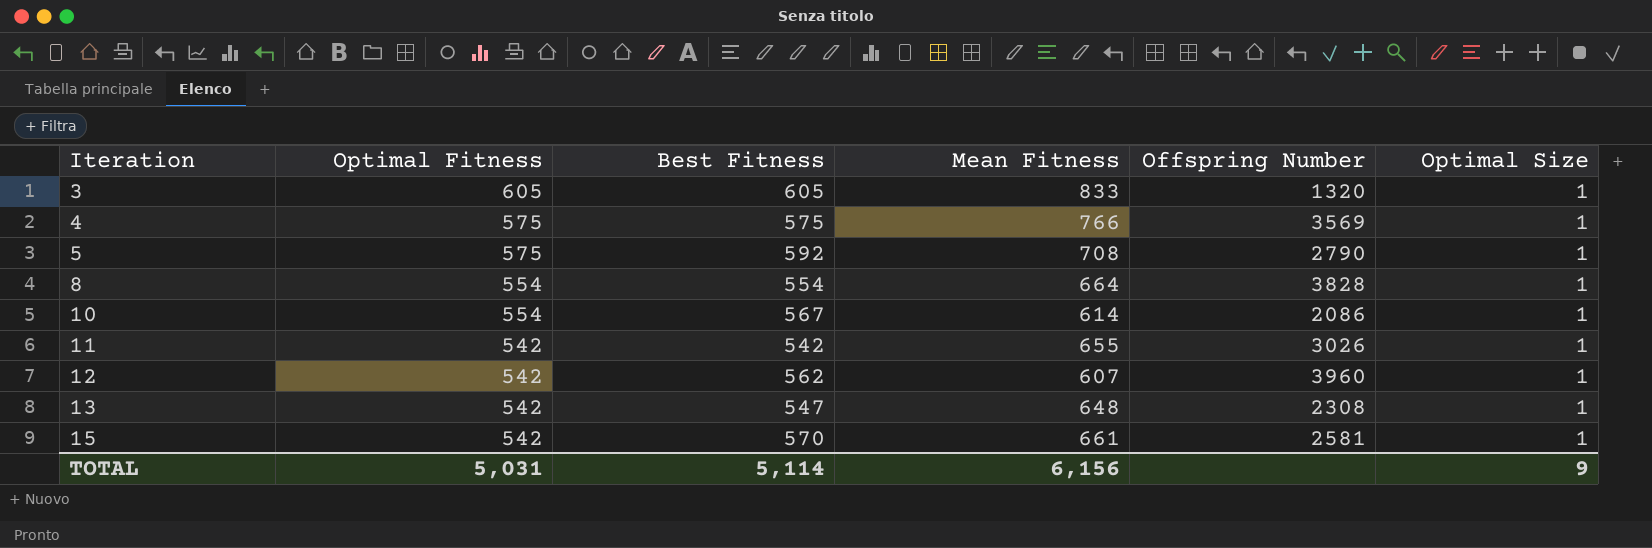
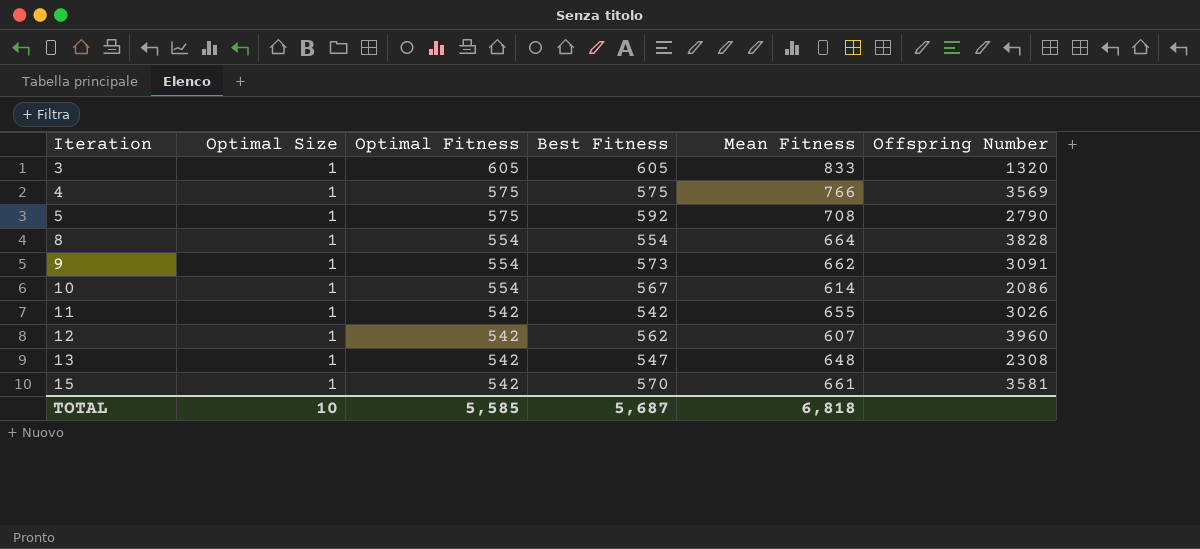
column Optimal Size | position: 6 -> 2
row 9: none -> 1 | 554 | 573 | 662 | 3091
15 | Offspring Number: 2581 -> 3581
TOTAL | Optimal Size: 9 -> 10
TOTAL | Optimal Fitness: 5,031 -> 5,585
TOTAL | Best Fitness: 5,114 -> 5,687
TOTAL | Mean Fitness: 6,156 -> 6,818

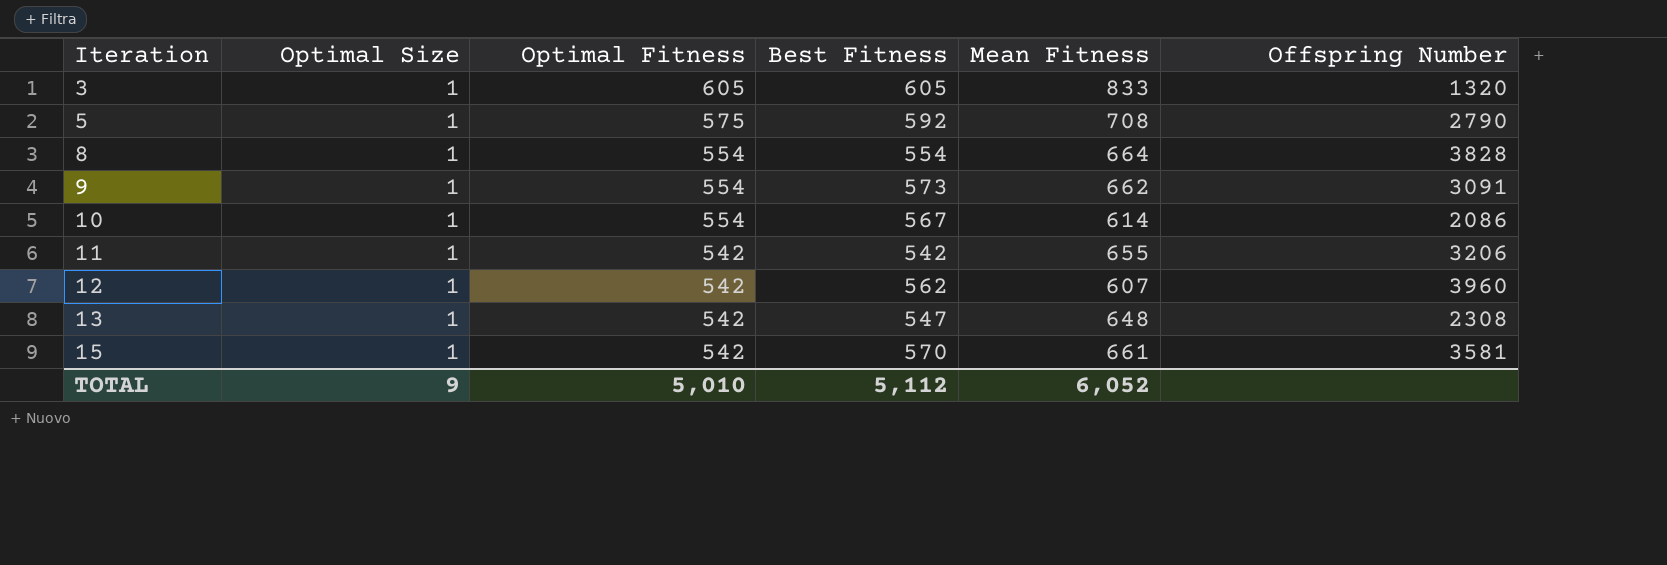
row 4: 1 | 575 | 575 | 766 | 3569 -> none
11 | Offspring Number: 3026 -> 3206
TOTAL | Optimal Size: 10 -> 9
TOTAL | Optimal Fitness: 5,585 -> 5,010
TOTAL | Best Fitness: 5,687 -> 5,112
TOTAL | Mean Fitness: 6,818 -> 6,052

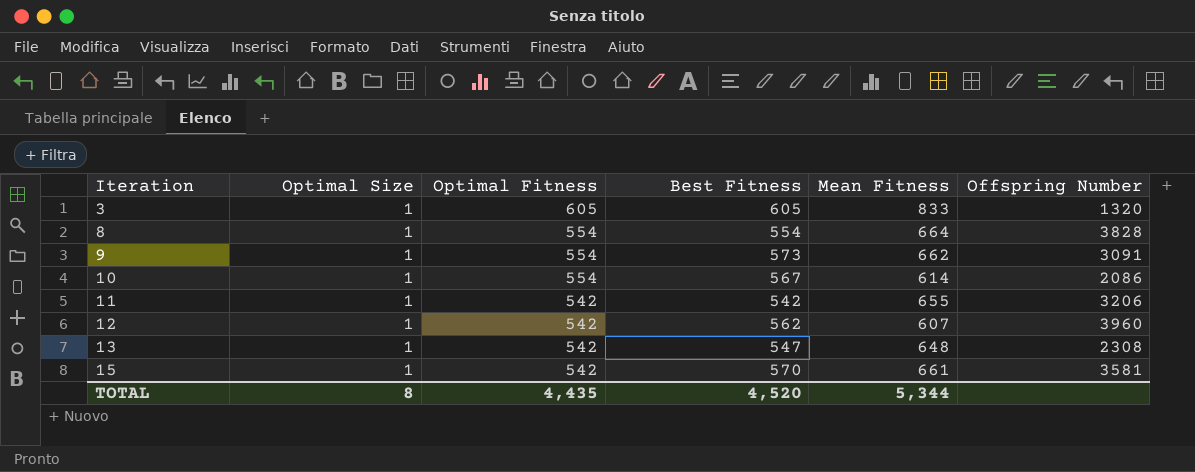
row 5: 1 | 575 | 592 | 708 | 2790 -> none
TOTAL | Optimal Size: 9 -> 8
TOTAL | Optimal Fitness: 5,010 -> 4,435
TOTAL | Best Fitness: 5,112 -> 4,520
TOTAL | Mean Fitness: 6,052 -> 5,344

